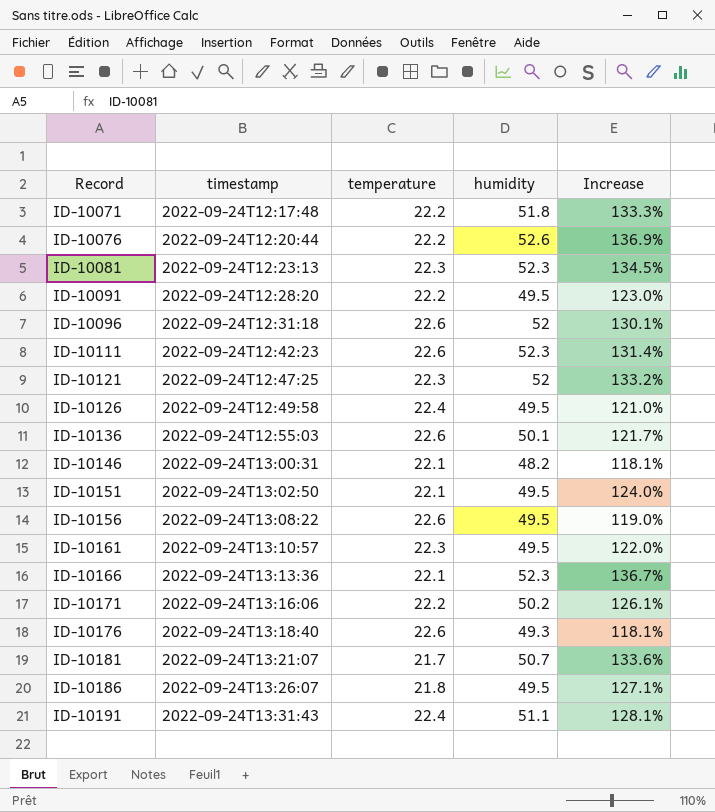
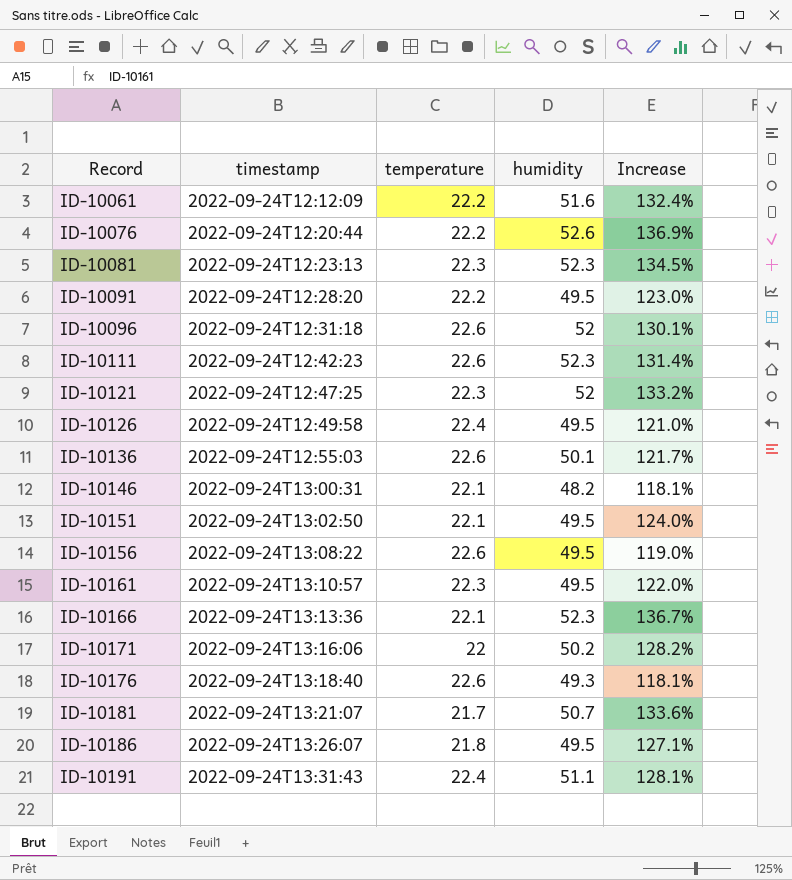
row ID-10071: 2022-09-24T12:17:48 | 22.2 | 51.8 | 133.3% -> none
row ID-10061: none -> 2022-09-24T12:12:09 | 22.2 | 51.6 | 132.4%
ID-10171 | temperature: 22.2 -> 22
ID-10171 | Increase: 126.1% -> 128.2%

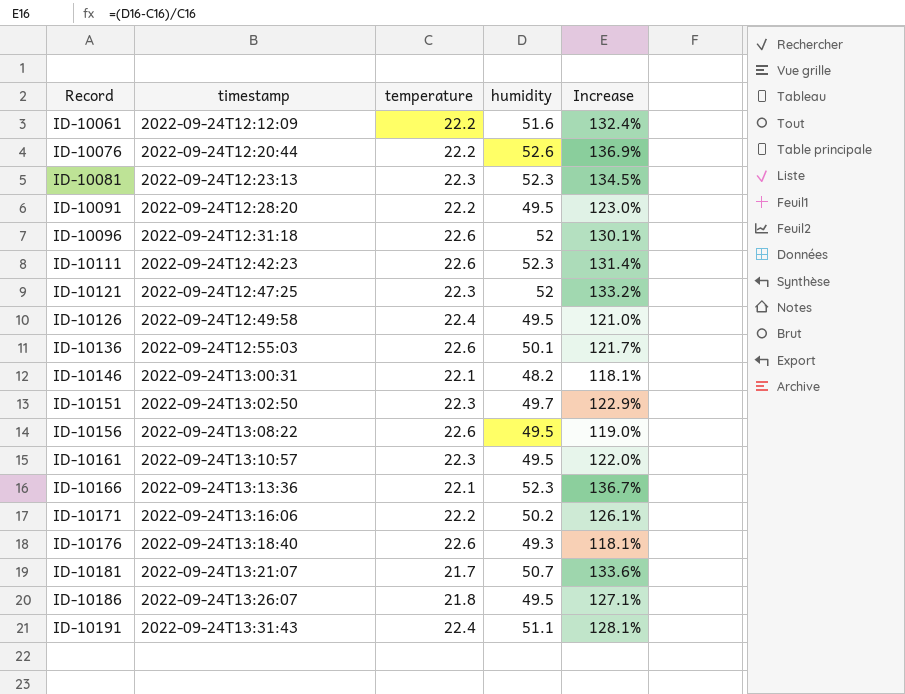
ID-10151 | temperature: 22.1 -> 22.3
ID-10151 | humidity: 49.5 -> 49.7
ID-10151 | Increase: 124.0% -> 122.9%
ID-10171 | temperature: 22 -> 22.2
ID-10171 | Increase: 128.2% -> 126.1%

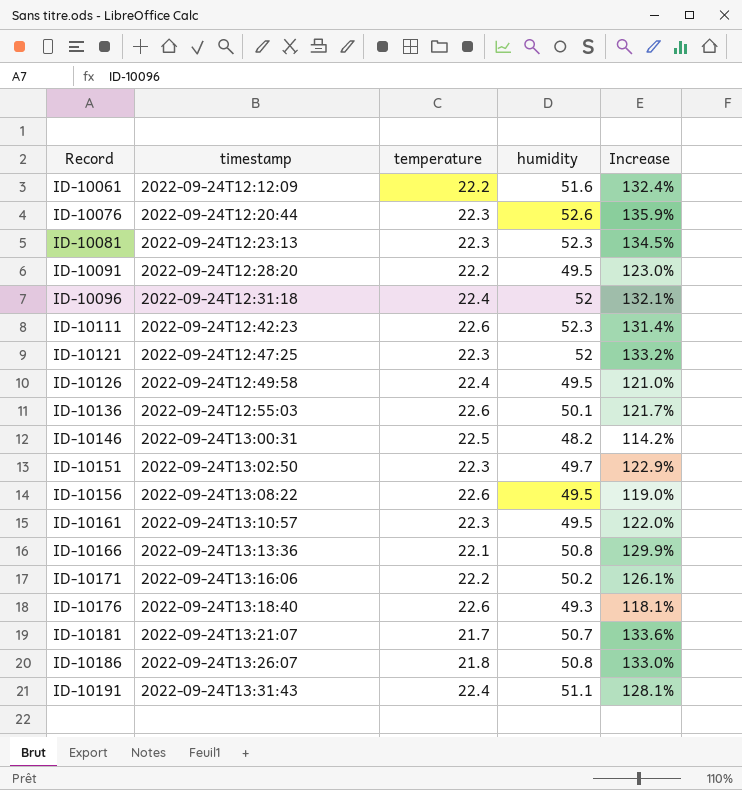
ID-10076 | temperature: 22.2 -> 22.3
ID-10076 | Increase: 136.9% -> 135.9%
ID-10096 | temperature: 22.6 -> 22.4
ID-10096 | Increase: 130.1% -> 132.1%
ID-10146 | temperature: 22.1 -> 22.5
ID-10146 | Increase: 118.1% -> 114.2%
ID-10166 | humidity: 52.3 -> 50.8
ID-10166 | Increase: 136.7% -> 129.9%
ID-10186 | humidity: 49.5 -> 50.8
ID-10186 | Increase: 127.1% -> 133.0%

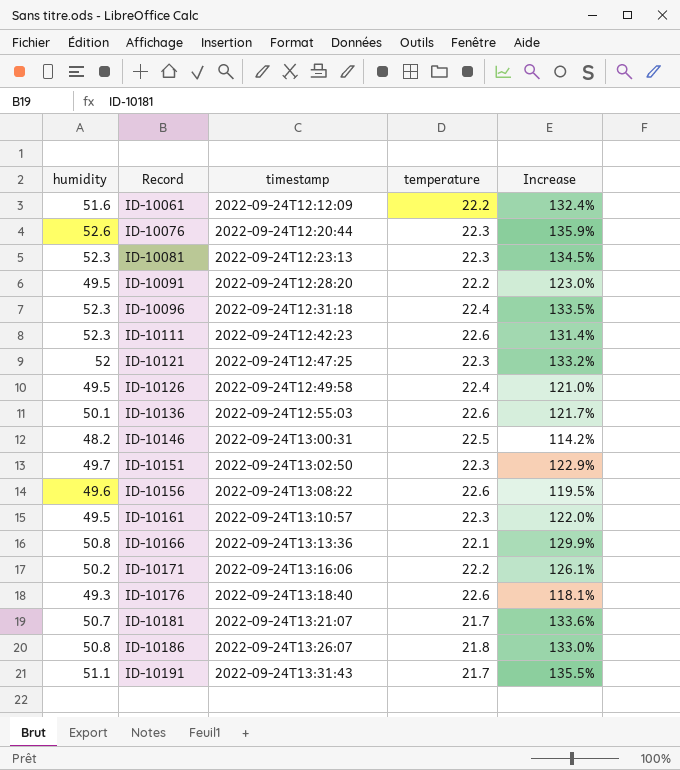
column humidity | position: 4 -> 1
ID-10096 | humidity: 52 -> 52.3
ID-10096 | Increase: 132.1% -> 133.5%
ID-10156 | humidity: 49.5 -> 49.6
ID-10156 | Increase: 119.0% -> 119.5%
ID-10191 | temperature: 22.4 -> 21.7
ID-10191 | Increase: 128.1% -> 135.5%

